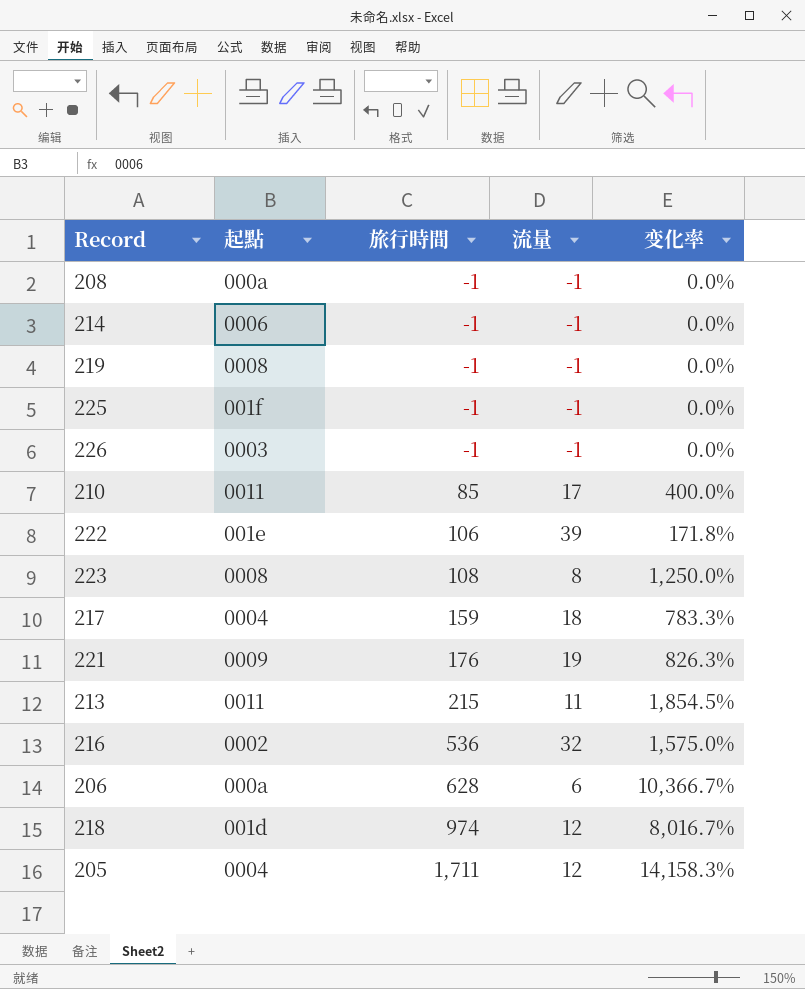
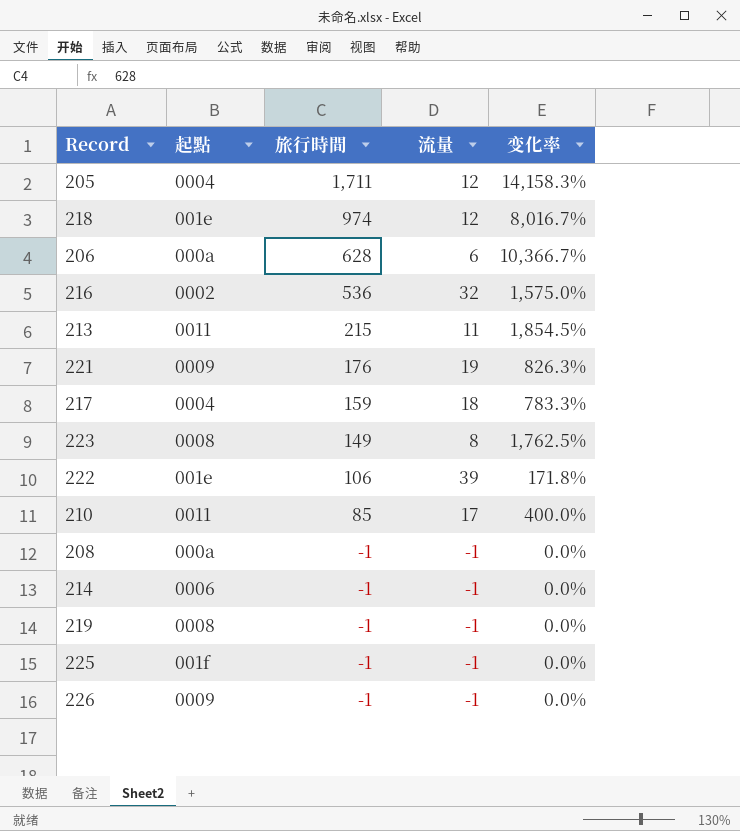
row order: 旅行時間 ascending -> 旅行時間 descending
218 | 起點: 001d -> 001e
223 | 旅行時間: 108 -> 149
223 | 变化率: 1,250.0% -> 1,762.5%
226 | 起點: 0003 -> 0009

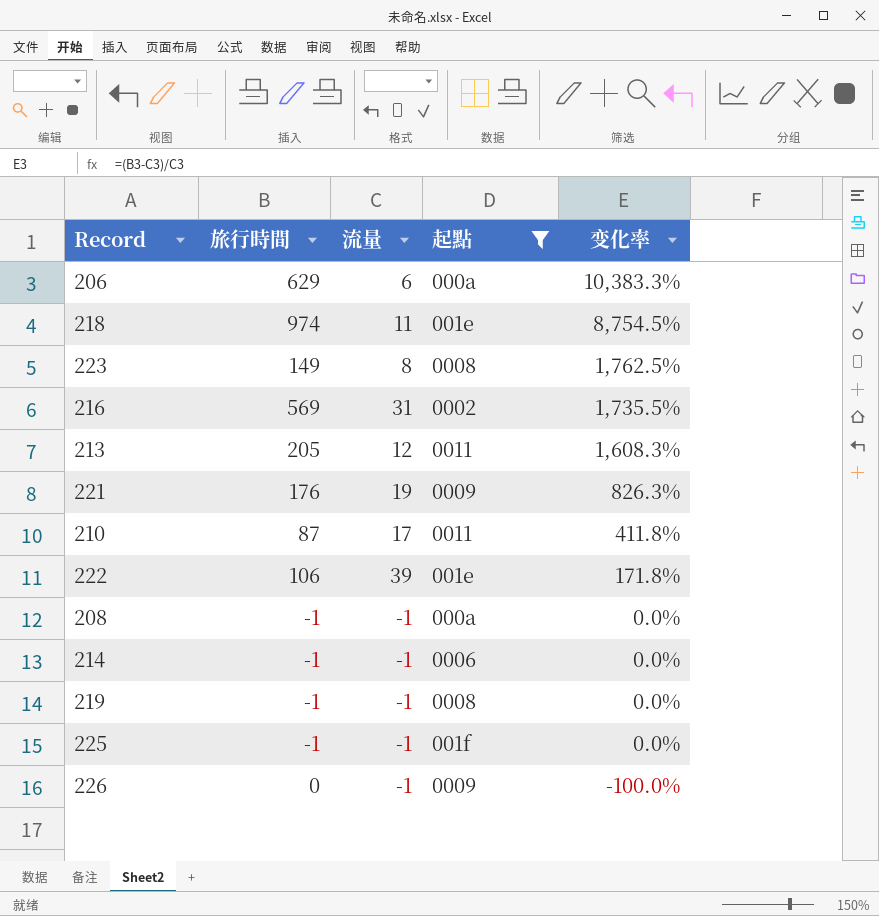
filter: none -> 起點 != 0004
row order: 旅行時間 descending -> 变化率 descending
column 起點 | position: 2 -> 4
206 | 旅行時間: 628 -> 629
206 | 变化率: 10,366.7% -> 10,383.3%
218 | 流量: 12 -> 11
218 | 变化率: 8,016.7% -> 8,754.5%
216 | 旅行時間: 536 -> 569
216 | 流量: 32 -> 31
216 | 变化率: 1,575.0% -> 1,735.5%
213 | 旅行時間: 215 -> 205
213 | 流量: 11 -> 12
213 | 变化率: 1,854.5% -> 1,608.3%
210 | 旅行時間: 85 -> 87
210 | 变化率: 400.0% -> 411.8%
226 | 旅行時間: -1 -> 0
226 | 变化率: 0.0% -> -100.0%

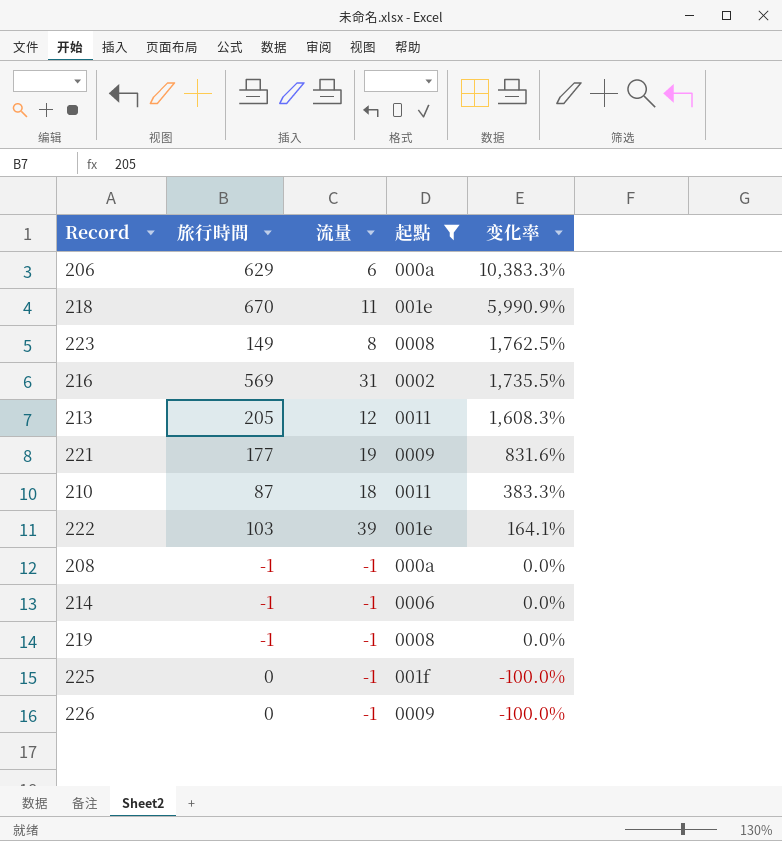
218 | 旅行時間: 974 -> 670
218 | 变化率: 8,754.5% -> 5,990.9%
221 | 旅行時間: 176 -> 177
221 | 变化率: 826.3% -> 831.6%
210 | 流量: 17 -> 18
210 | 变化率: 411.8% -> 383.3%
222 | 旅行時間: 106 -> 103
222 | 变化率: 171.8% -> 164.1%
225 | 旅行時間: -1 -> 0
225 | 变化率: 0.0% -> -100.0%

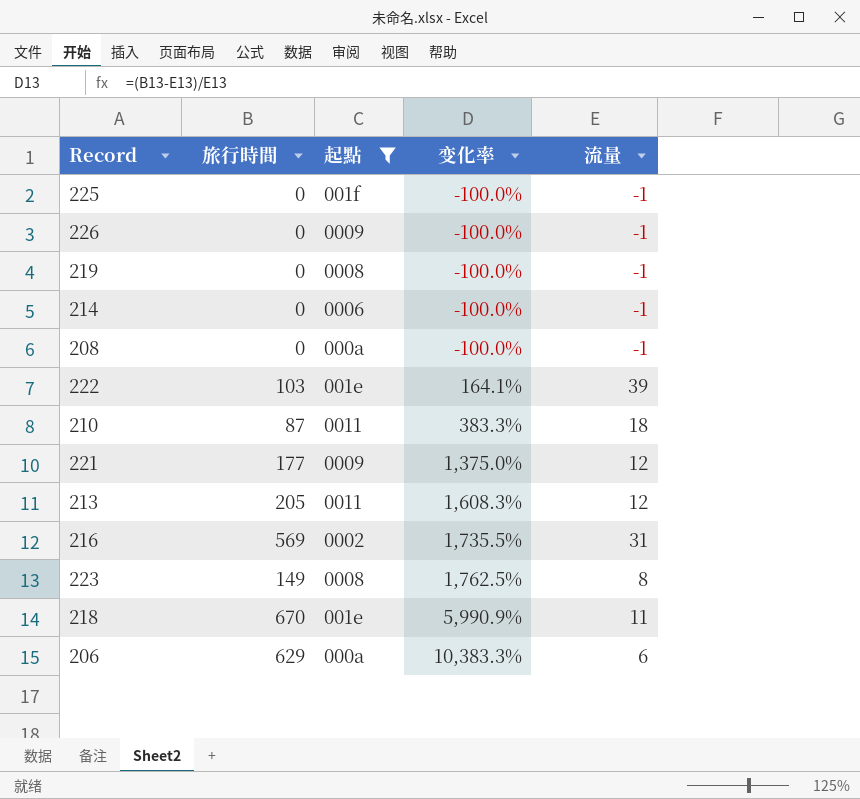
row order: 变化率 descending -> 变化率 ascending
column 流量 | position: 3 -> 5
219 | 旅行時間: -1 -> 0
219 | 变化率: 0.0% -> -100.0%
214 | 旅行時間: -1 -> 0
214 | 变化率: 0.0% -> -100.0%
208 | 旅行時間: -1 -> 0
208 | 变化率: 0.0% -> -100.0%
221 | 变化率: 831.6% -> 1,375.0%
221 | 流量: 19 -> 12

